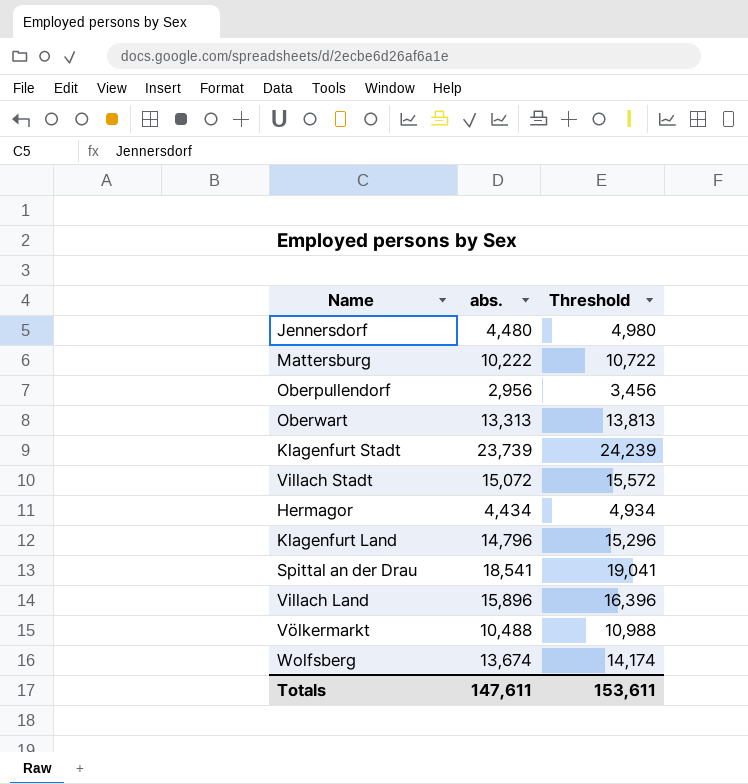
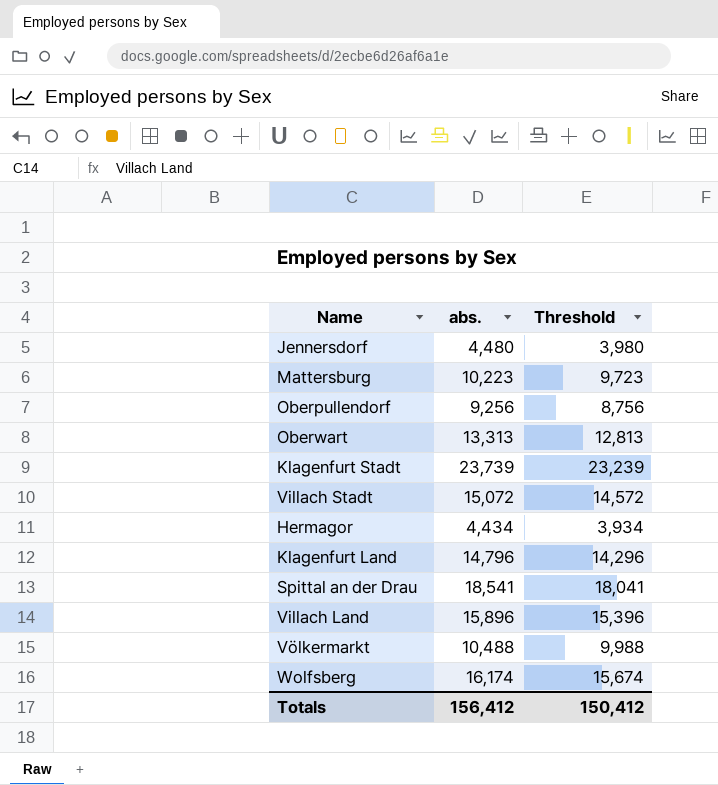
column Threshold | formula: [abs.] + 500 -> [abs.] - 500
Mattersburg | abs.: 10,222 -> 10,223
Oberpullendorf | abs.: 2,956 -> 9,256
Wolfsberg | abs.: 13,674 -> 16,174
Totals | abs.: 147,611 -> 156,412
Totals | Threshold: 153,611 -> 150,412

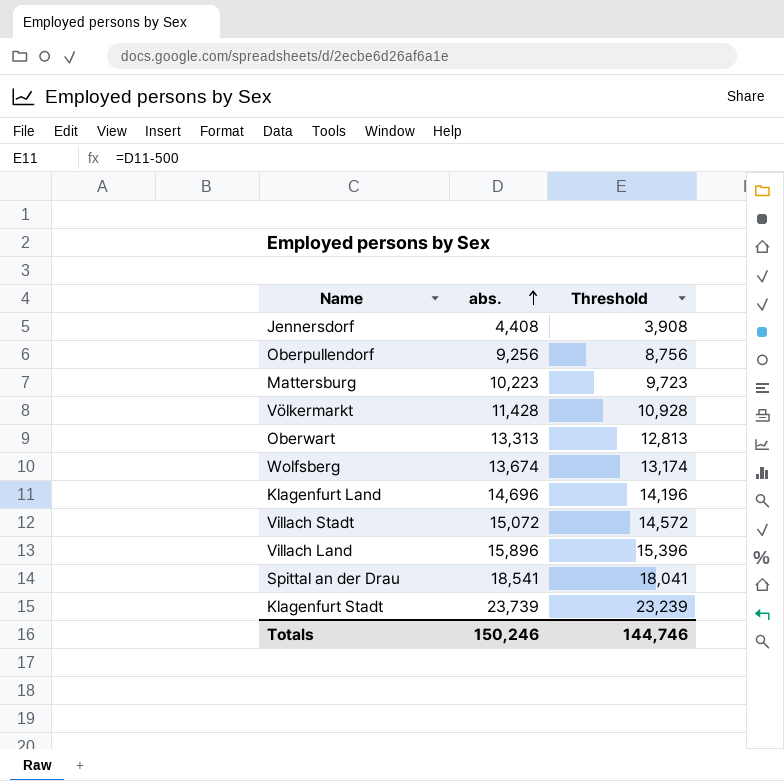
row order: none -> abs. ascending
row Hermagor: 4,434 | 3,934 -> none
Jennersdorf | abs.: 4,480 -> 4,408
Jennersdorf | Threshold: 3,980 -> 3,908
Völkermarkt | abs.: 10,488 -> 11,428
Völkermarkt | Threshold: 9,988 -> 10,928
Wolfsberg | abs.: 16,174 -> 13,674
Wolfsberg | Threshold: 15,674 -> 13,174
Klagenfurt Land | abs.: 14,796 -> 14,696
Klagenfurt Land | Threshold: 14,296 -> 14,196
Totals | abs.: 156,412 -> 150,246
Totals | Threshold: 150,412 -> 144,746

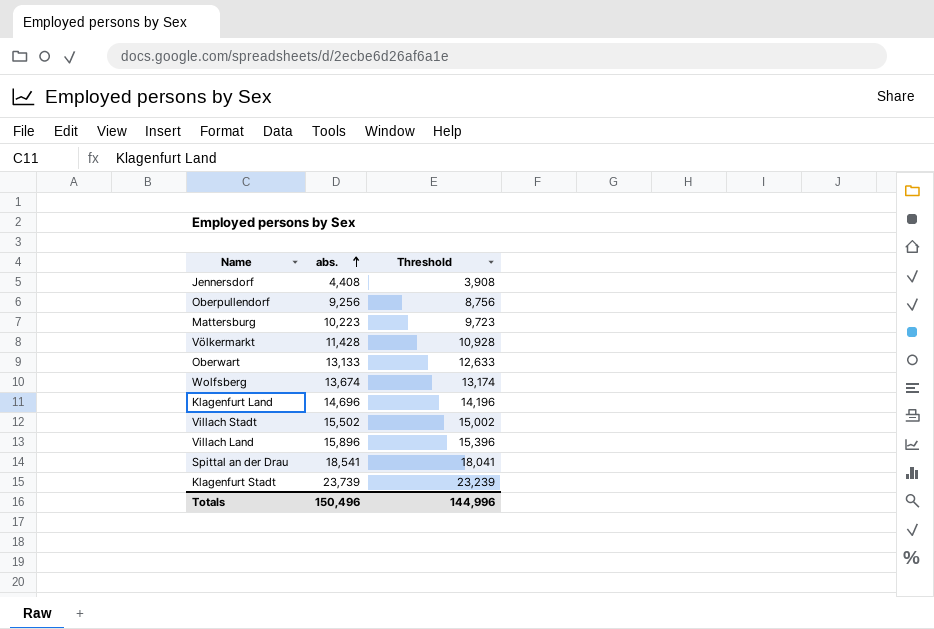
Oberwart | abs.: 13,313 -> 13,133
Oberwart | Threshold: 12,813 -> 12,633
Villach Stadt | abs.: 15,072 -> 15,502
Villach Stadt | Threshold: 14,572 -> 15,002
Totals | abs.: 150,246 -> 150,496
Totals | Threshold: 144,746 -> 144,996

